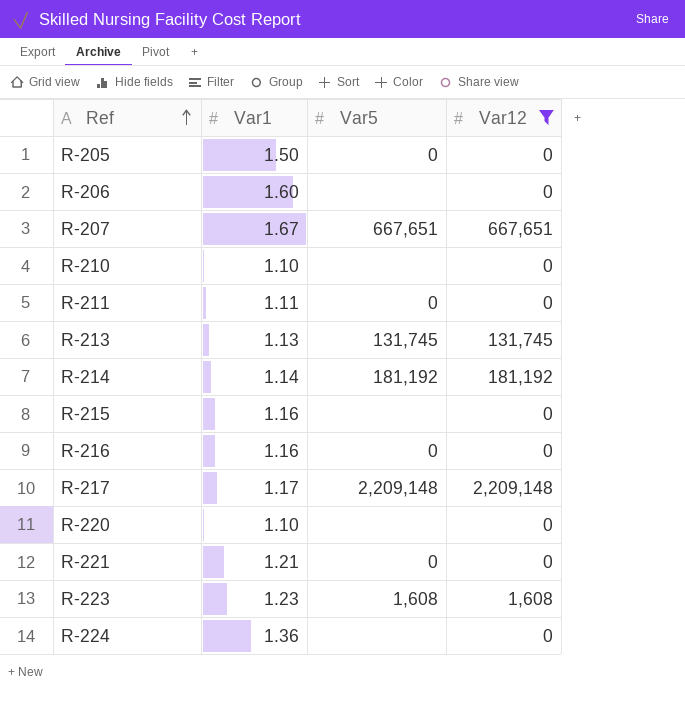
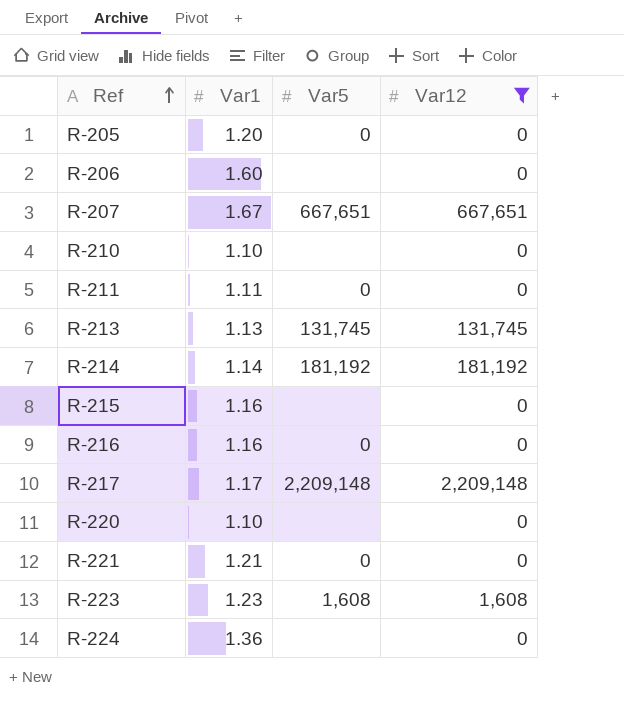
R-205 | Var1: 1.50 -> 1.20

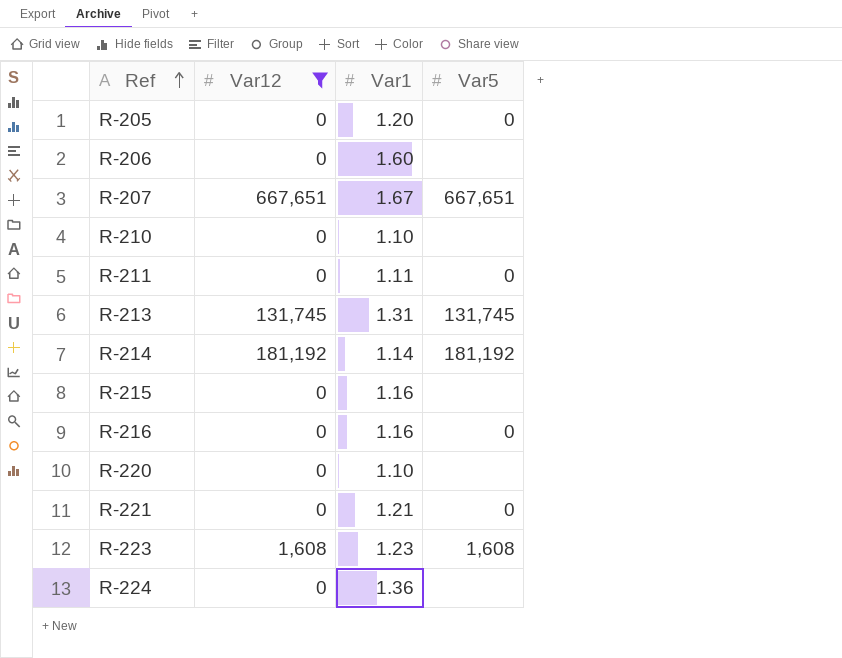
column Var12 | position: 4 -> 2
row R-217: 1.17 | 2,209,148 | 2,209,148 -> none
R-213 | Var1: 1.13 -> 1.31

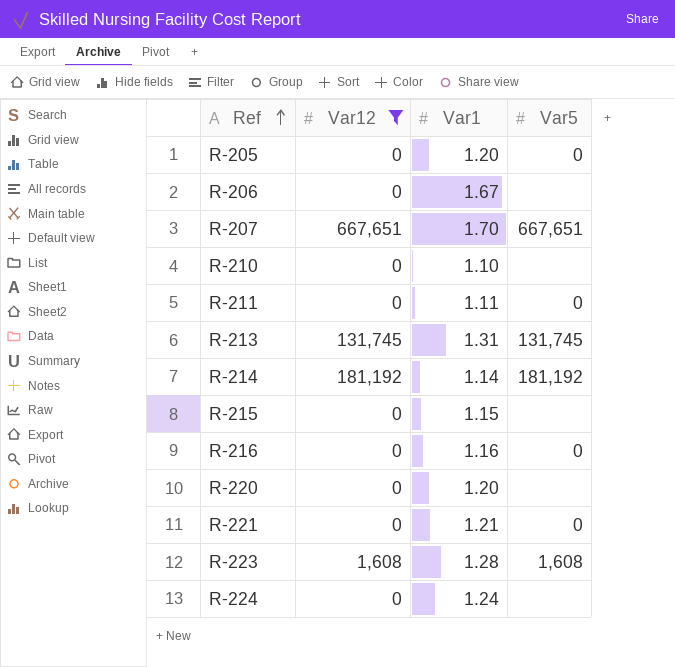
R-206 | Var1: 1.60 -> 1.67
R-207 | Var1: 1.67 -> 1.70
R-215 | Var1: 1.16 -> 1.15
R-220 | Var1: 1.10 -> 1.20
R-223 | Var1: 1.23 -> 1.28
R-224 | Var1: 1.36 -> 1.24

